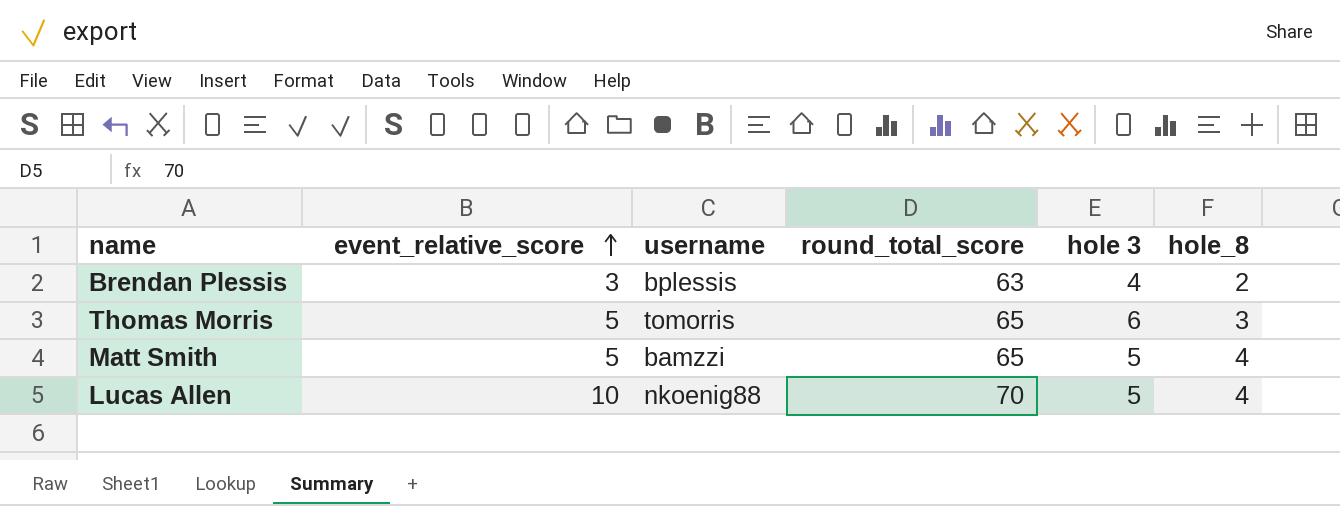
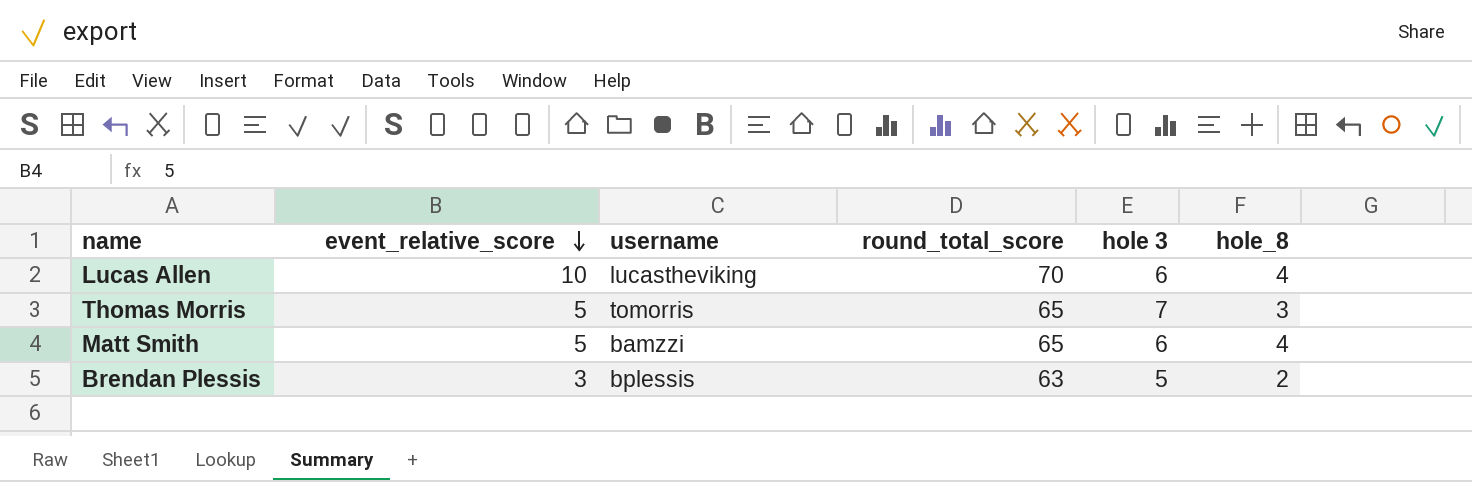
row order: event_relative_score ascending -> event_relative_score descending
Lucas Allen | username: nkoenig88 -> lucastheviking
Lucas Allen | hole 3: 5 -> 6
Thomas Morris | hole 3: 6 -> 7
Matt Smith | hole 3: 5 -> 6
Brendan Plessis | hole 3: 4 -> 5

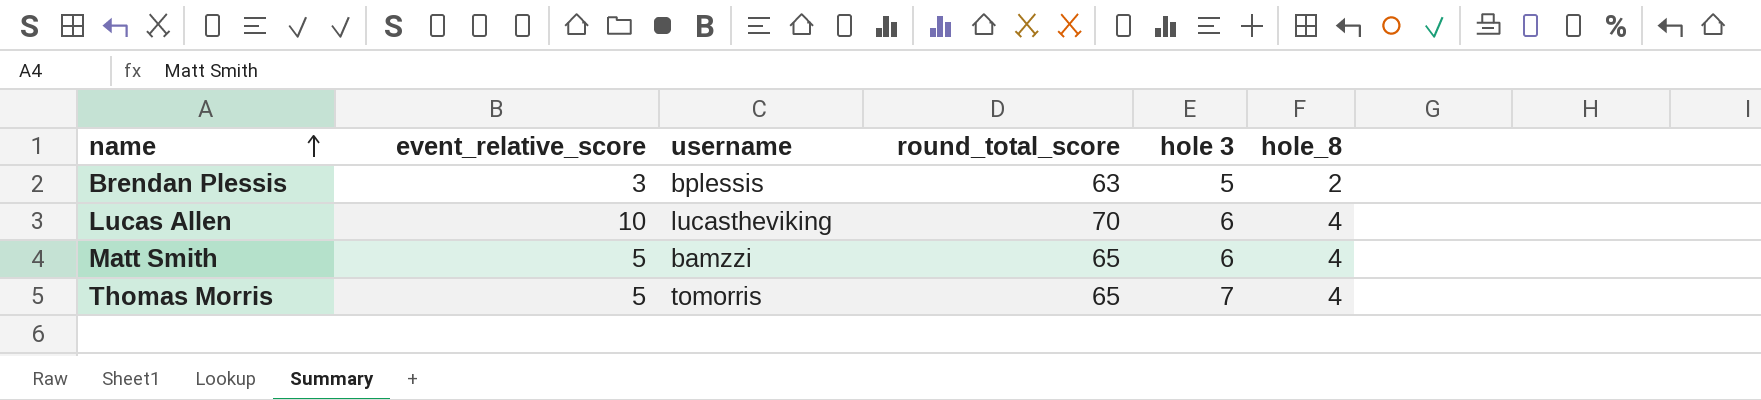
row order: event_relative_score descending -> name ascending
Thomas Morris | hole_8: 3 -> 4

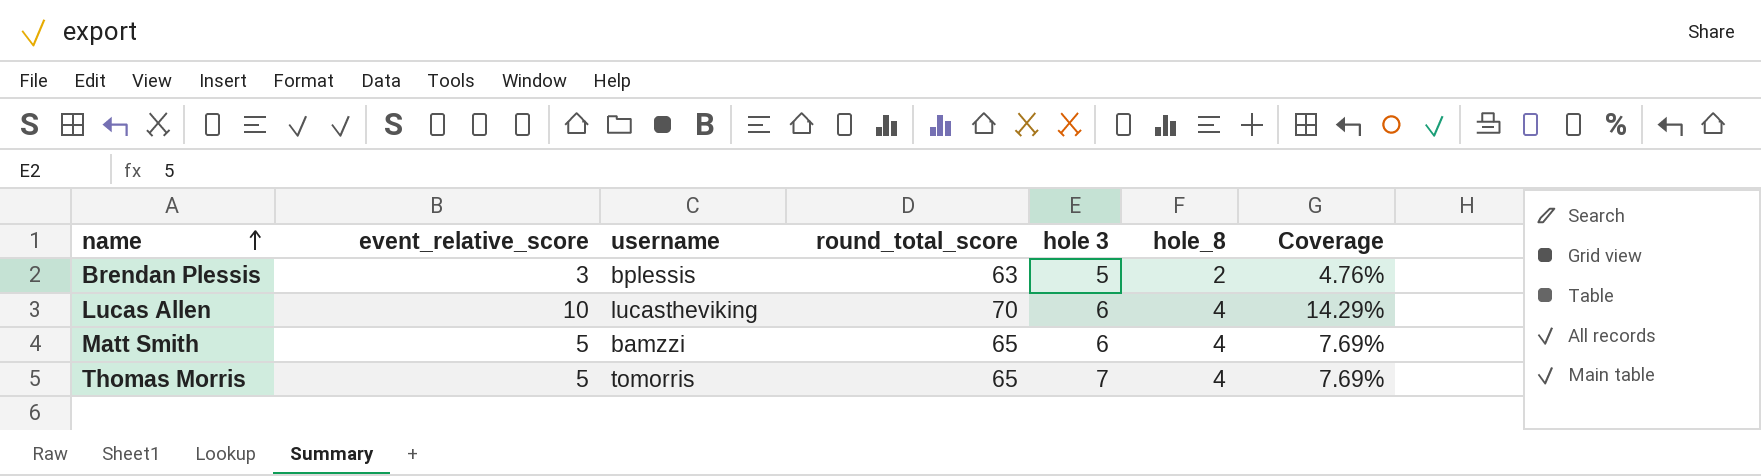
column Coverage | formula: none -> [event_relative_score] / [round_total_score]

